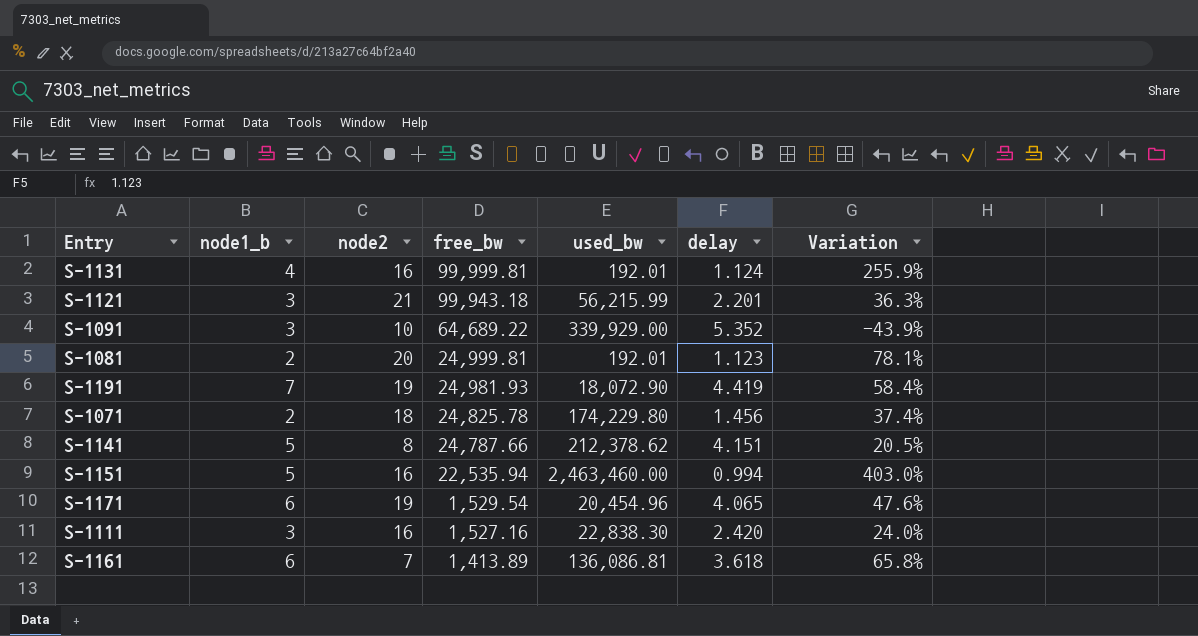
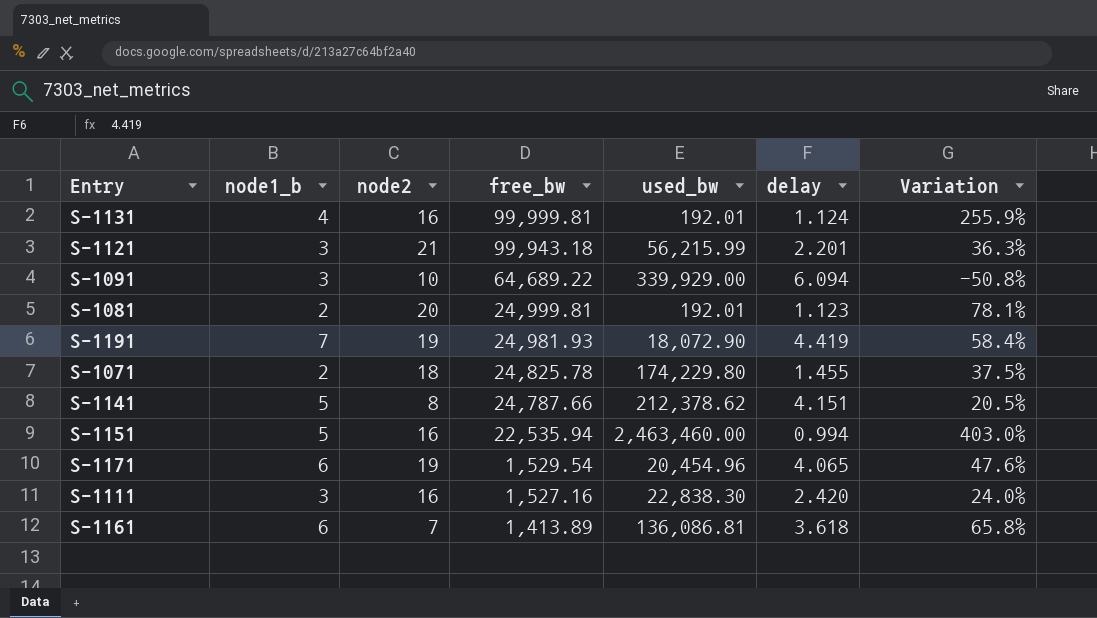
S-1091 | delay: 5.352 -> 6.094
S-1091 | Variation: -43.9% -> -50.8%
S-1071 | delay: 1.456 -> 1.455
S-1071 | Variation: 37.4% -> 37.5%

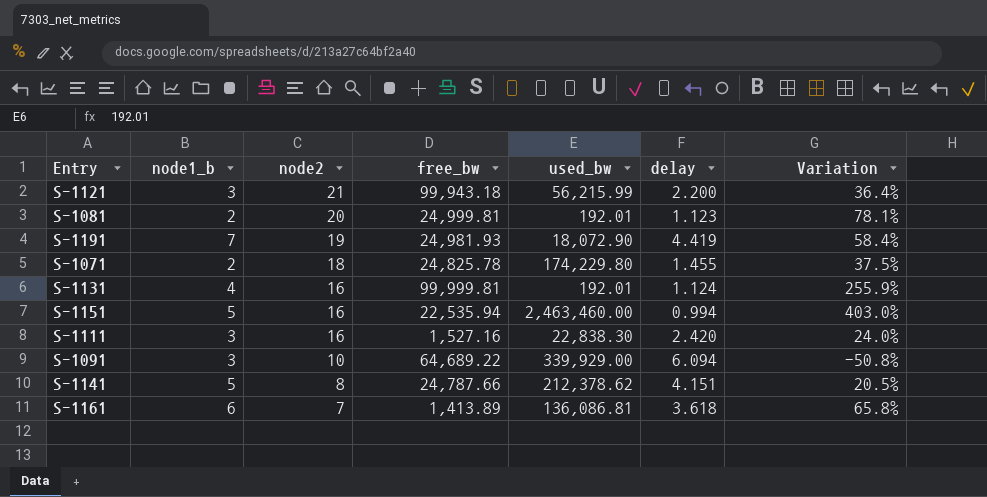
row order: free_bw descending -> node2 descending
row S-1171: 6 | 19 | 1,529.54 | 20,454.96 | 4.065 | 47.6% -> none
S-1121 | delay: 2.201 -> 2.200
S-1121 | Variation: 36.3% -> 36.4%

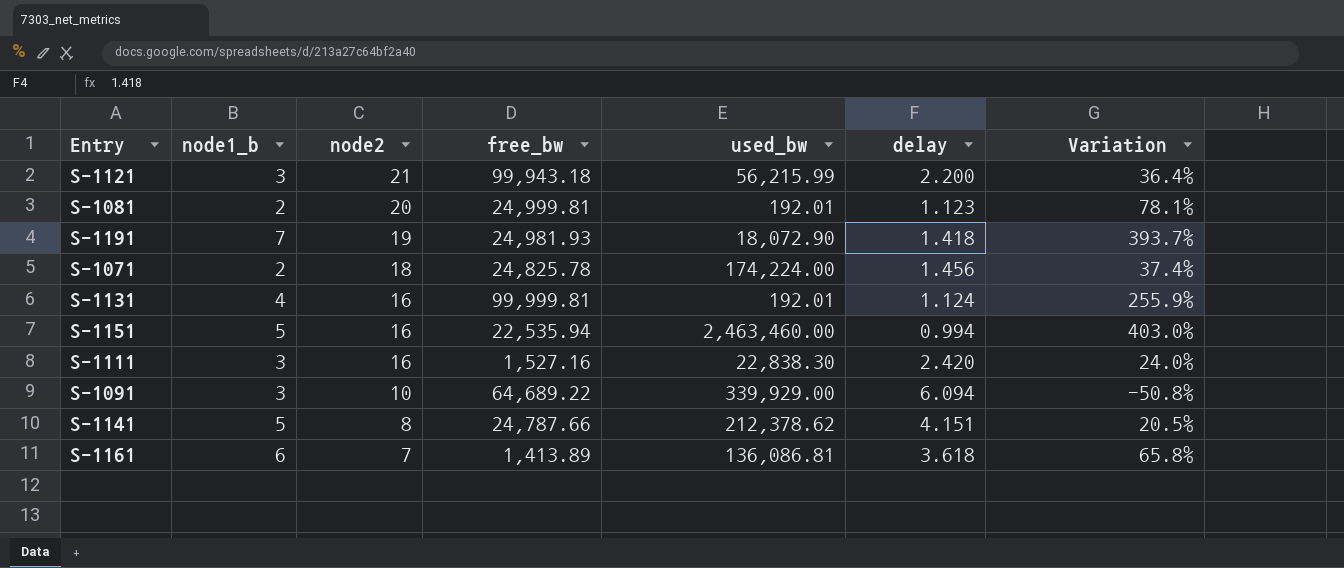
S-1191 | delay: 4.419 -> 1.418
S-1191 | Variation: 58.4% -> 393.7%
S-1071 | used_bw: 174,229.80 -> 174,224.00
S-1071 | delay: 1.455 -> 1.456
S-1071 | Variation: 37.5% -> 37.4%

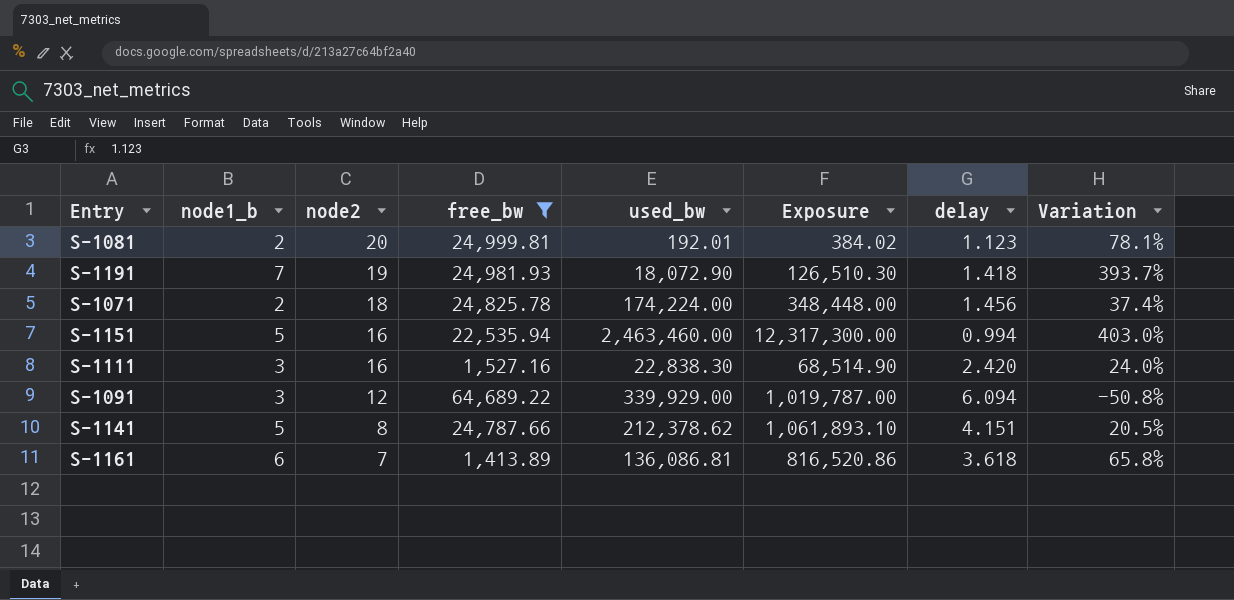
filter: none -> free_bw <= 64,689.22
column Exposure | formula: none -> [node1_b] * [used_bw]
S-1091 | node2: 10 -> 12

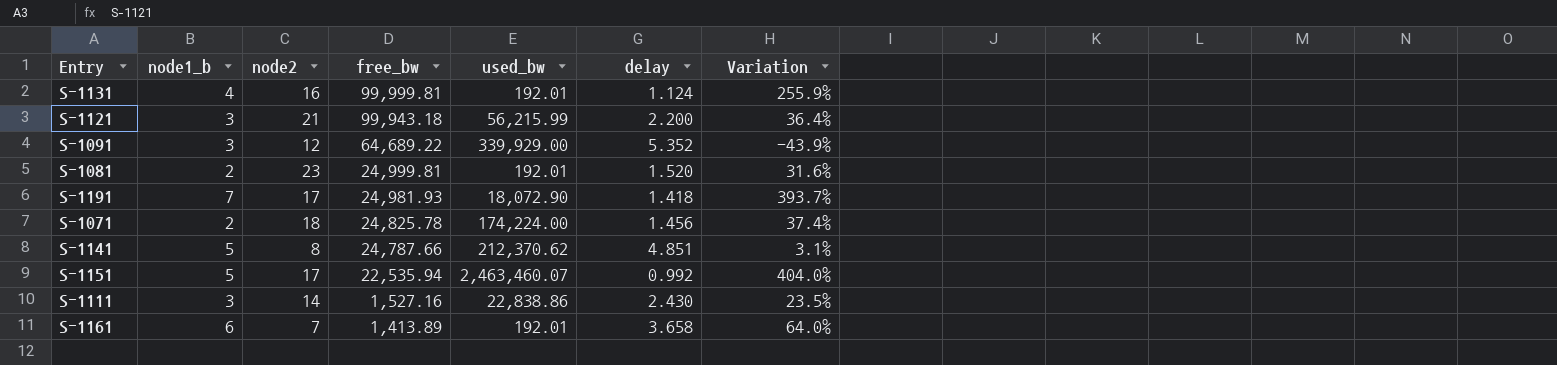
filter: free_bw <= 64,689.22 -> none
row order: node2 descending -> free_bw descending
column Exposure | formula: [node1_b] * [used_bw] -> none
S-1091 | delay: 6.094 -> 5.352
S-1091 | Variation: -50.8% -> -43.9%
S-1081 | node2: 20 -> 23
S-1081 | delay: 1.123 -> 1.520
S-1081 | Variation: 78.1% -> 31.6%
S-1191 | node2: 19 -> 17
S-1141 | used_bw: 212,378.62 -> 212,370.62
S-1141 | delay: 4.151 -> 4.851
S-1141 | Variation: 20.5% -> 3.1%
S-1151 | node2: 16 -> 17
S-1151 | used_bw: 2,463,460.00 -> 2,463,460.07
S-1151 | delay: 0.994 -> 0.992
S-1151 | Variation: 403.0% -> 404.0%
S-1111 | node2: 16 -> 14
S-1111 | used_bw: 22,838.30 -> 22,838.86
S-1111 | delay: 2.420 -> 2.430
S-1111 | Variation: 24.0% -> 23.5%
S-1161 | used_bw: 136,086.81 -> 192.01
S-1161 | delay: 3.618 -> 3.658
S-1161 | Variation: 65.8% -> 64.0%

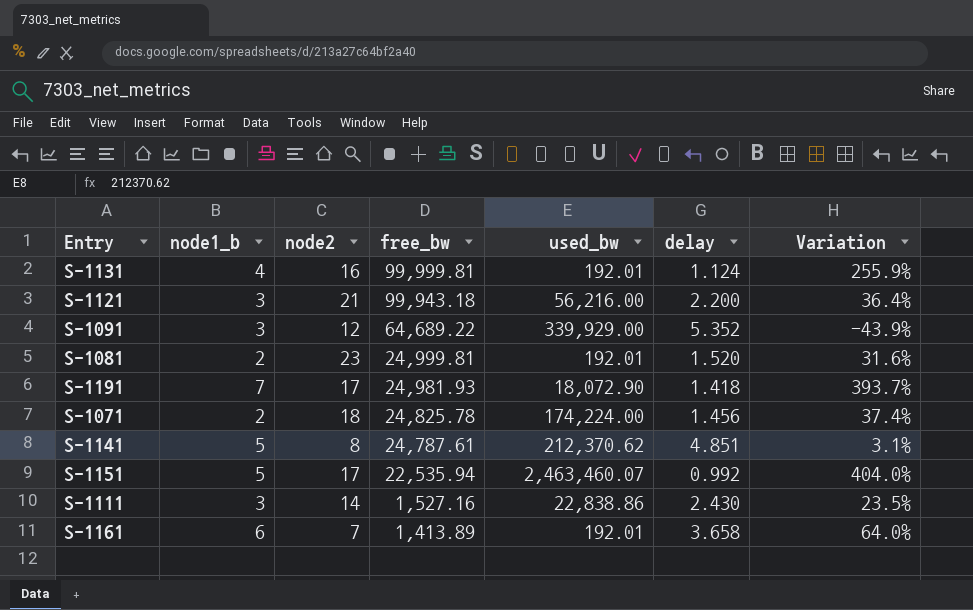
S-1121 | used_bw: 56,215.99 -> 56,216.00
S-1141 | free_bw: 24,787.66 -> 24,787.61

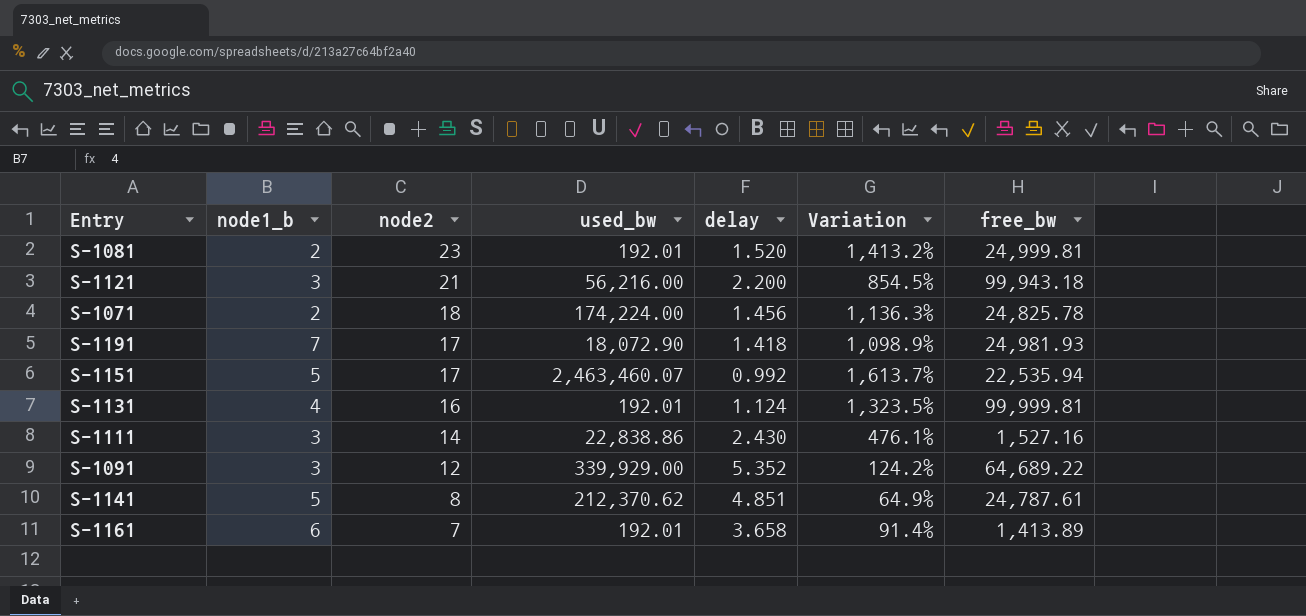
row order: free_bw descending -> node2 descending
column Variation | formula: ([node1_b] - [delay]) / [delay] -> ([node2] - [delay]) / [delay]
column free_bw | position: 4 -> 7

